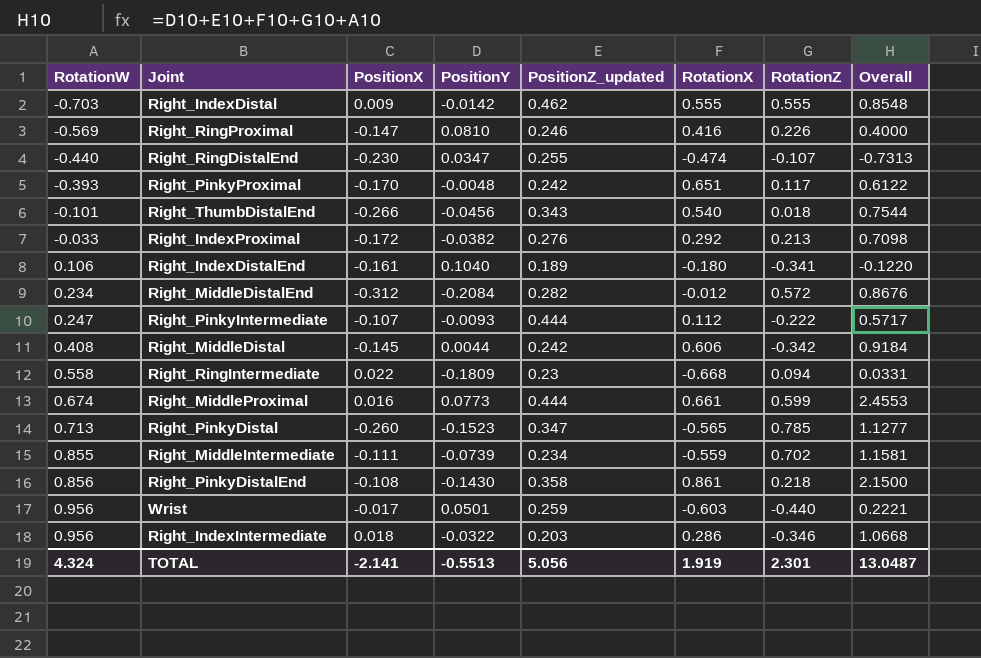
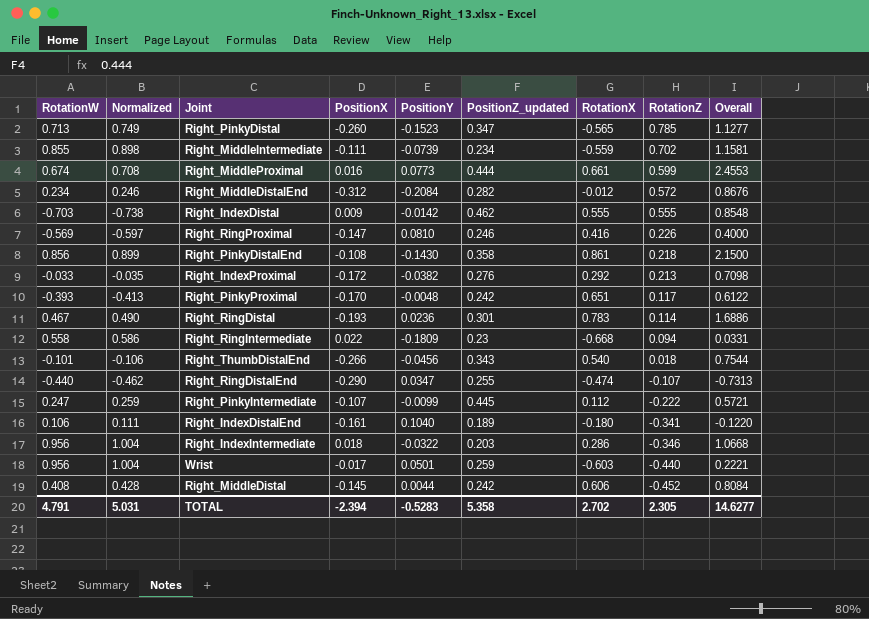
row order: RotationW ascending -> RotationZ descending
column Normalized | formula: none -> [RotationW] * 1.05
row Right_RingDistal: none -> 0.467 | 0.490 | -0.193 | 0.0236 | 0.301 | 0.783 | 0.114 | 1.6886
Right_RingDistalEnd | PositionX: -0.230 -> -0.290
Right_PinkyIntermediate | PositionY: -0.0093 -> -0.0099
Right_PinkyIntermediate | PositionZ_updated: 0.444 -> 0.445
Right_PinkyIntermediate | Overall: 0.5717 -> 0.5721
Right_MiddleDistal | RotationZ: -0.342 -> -0.452
Right_MiddleDistal | Overall: 0.9184 -> 0.8084
TOTAL | RotationW: 4.324 -> 4.791
TOTAL | PositionX: -2.141 -> -2.394
TOTAL | PositionY: -0.5513 -> -0.5283
TOTAL | PositionZ_updated: 5.056 -> 5.358
TOTAL | RotationX: 1.919 -> 2.702
TOTAL | RotationZ: 2.301 -> 2.305
TOTAL | Overall: 13.0487 -> 14.6277

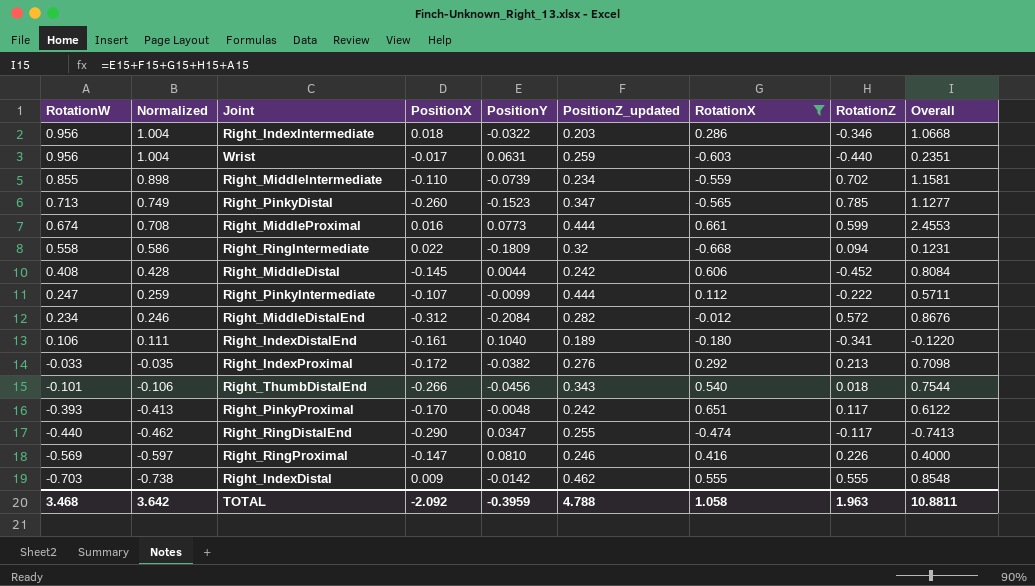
filter: none -> RotationX <= 0.661
row order: RotationZ descending -> RotationW descending
Wrist | PositionY: 0.0501 -> 0.0631
Wrist | Overall: 0.2221 -> 0.2351
Right_MiddleIntermediate | PositionX: -0.111 -> -0.110
Right_RingIntermediate | PositionZ_updated: 0.23 -> 0.32
Right_RingIntermediate | Overall: 0.0331 -> 0.1231
Right_PinkyIntermediate | PositionZ_updated: 0.445 -> 0.444
Right_PinkyIntermediate | Overall: 0.5721 -> 0.5711
Right_RingDistalEnd | RotationZ: -0.107 -> -0.117
Right_RingDistalEnd | Overall: -0.7313 -> -0.7413
TOTAL | RotationW: 4.791 -> 3.468
TOTAL | Normalized: 5.031 -> 3.642
TOTAL | PositionX: -2.394 -> -2.092
TOTAL | PositionY: -0.5283 -> -0.3959
TOTAL | PositionZ_updated: 5.358 -> 4.788
TOTAL | RotationX: 2.702 -> 1.058
TOTAL | RotationZ: 2.305 -> 1.963
TOTAL | Overall: 14.6277 -> 10.8811

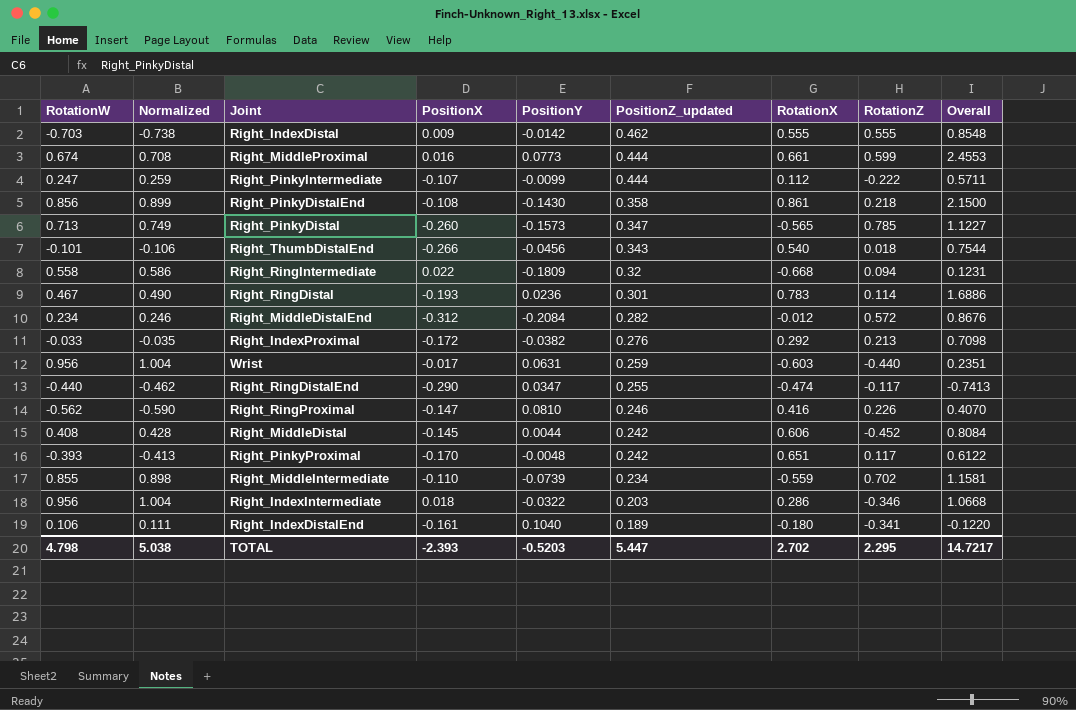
filter: RotationX <= 0.661 -> none
row order: RotationW descending -> PositionZ_updated descending
Right_PinkyDistal | PositionY: -0.1523 -> -0.1573
Right_PinkyDistal | Overall: 1.1277 -> 1.1227
Right_RingProximal | RotationW: -0.569 -> -0.562
Right_RingProximal | Normalized: -0.597 -> -0.590
Right_RingProximal | Overall: 0.4000 -> 0.4070
TOTAL | RotationW: 3.468 -> 4.798
TOTAL | Normalized: 3.642 -> 5.038
TOTAL | PositionX: -2.092 -> -2.393
TOTAL | PositionY: -0.3959 -> -0.5203
TOTAL | PositionZ_updated: 4.788 -> 5.447
TOTAL | RotationX: 1.058 -> 2.702
TOTAL | RotationZ: 1.963 -> 2.295
TOTAL | Overall: 10.8811 -> 14.7217

